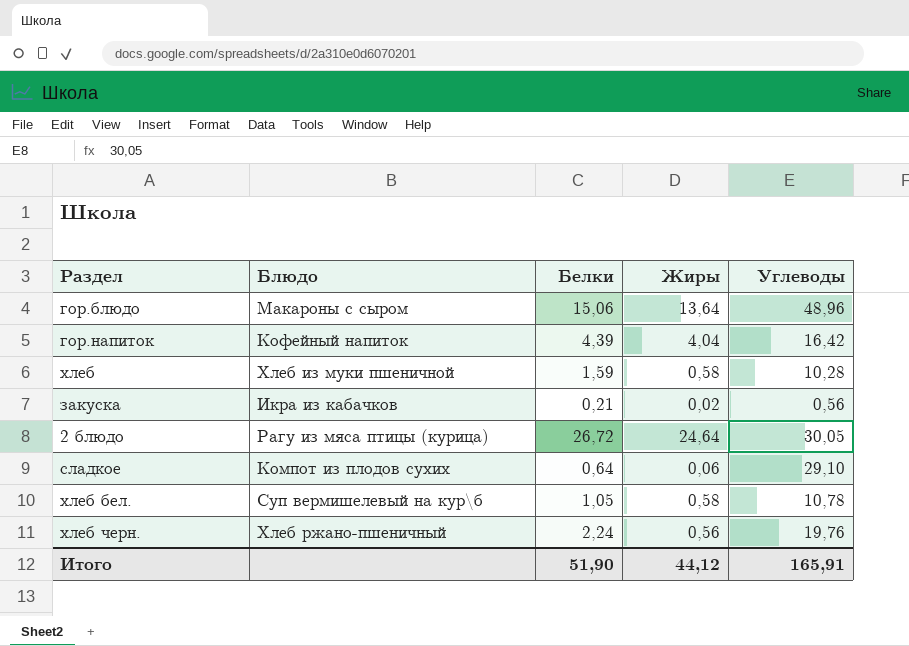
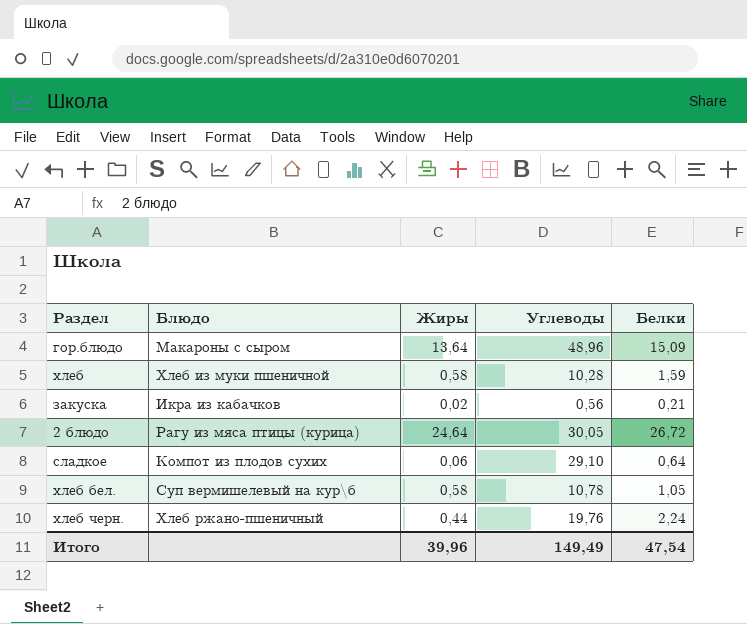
column Белки | position: 3 -> 5
row гор.напиток: Кофейный напиток | 4,39 | 4,04 | 16,42 -> none
гор.блюдо | Белки: 15,06 -> 15,09
хлеб черн. | Жиры: 0,56 -> 0,44
Итого | Жиры: 44,12 -> 39,96
Итого | Углеводы: 165,91 -> 149,49
Итого | Белки: 51,90 -> 47,54

